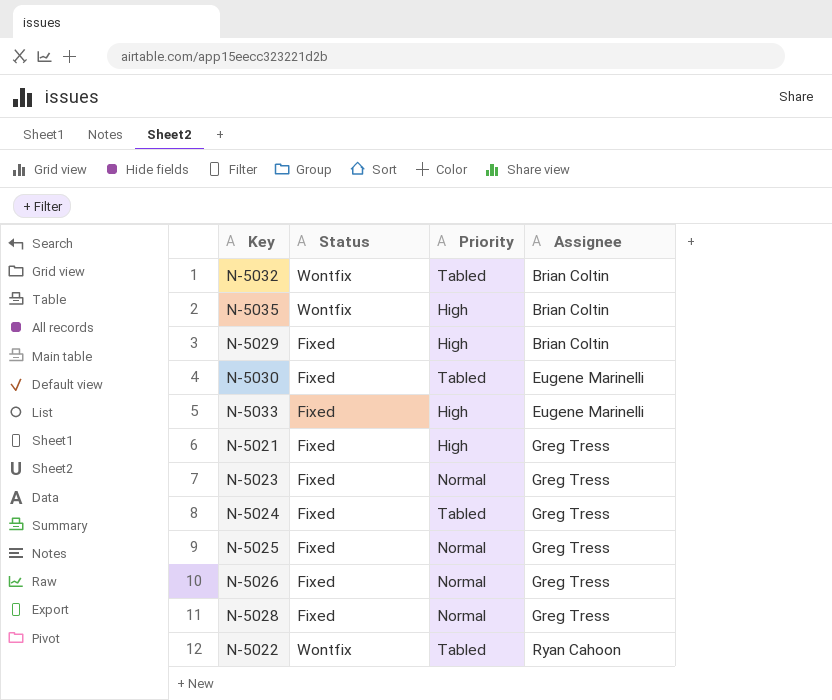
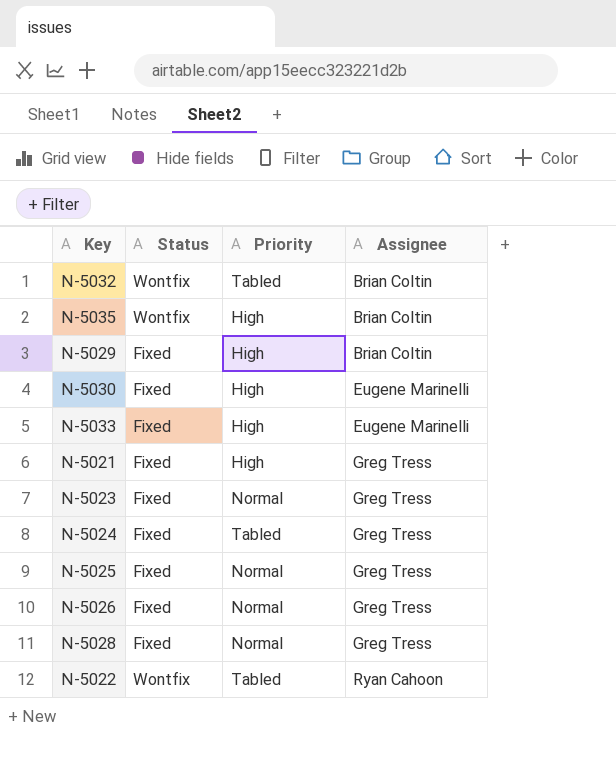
N-5030 | Priority: Tabled -> High

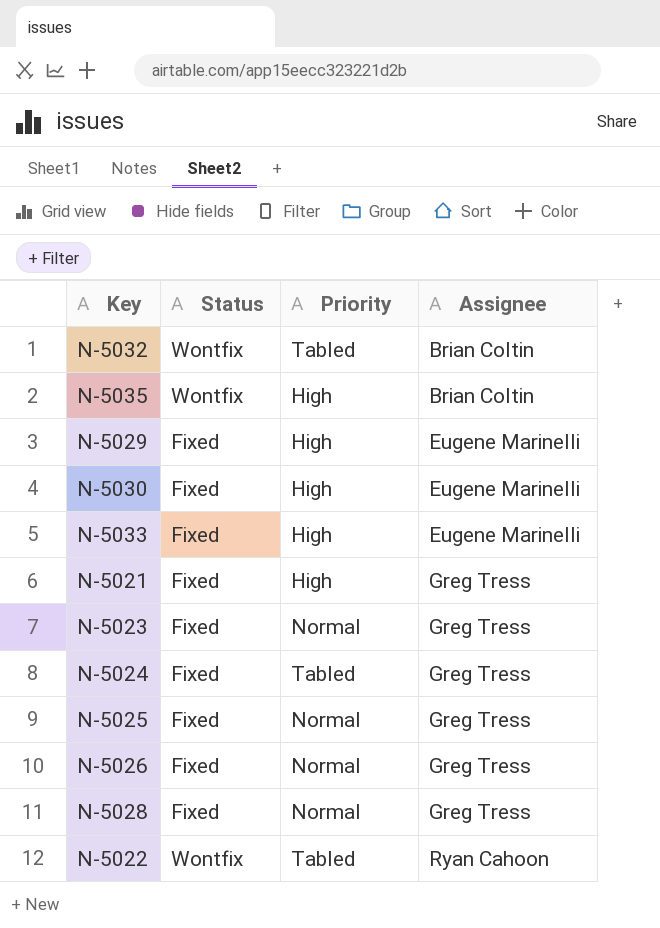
N-5029 | Assignee: Brian Coltin -> Eugene Marinelli

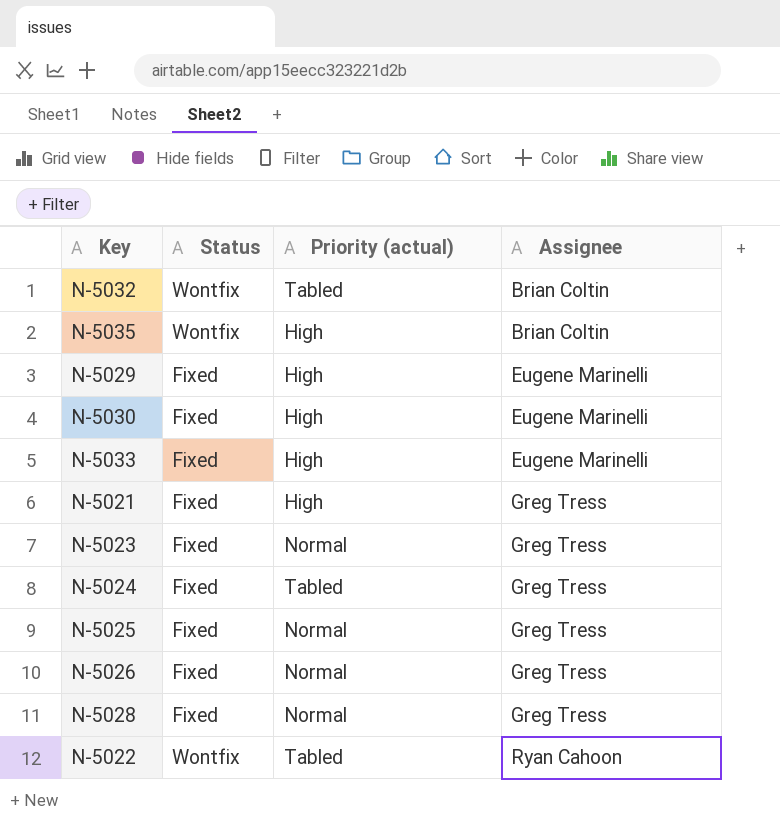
column name: Priority -> Priority (actual)

